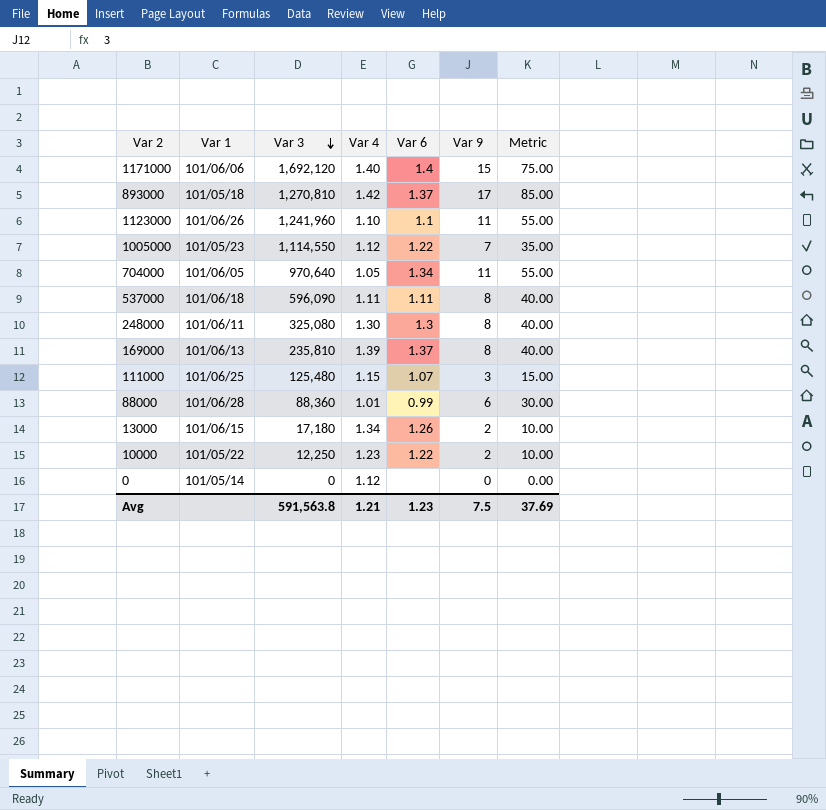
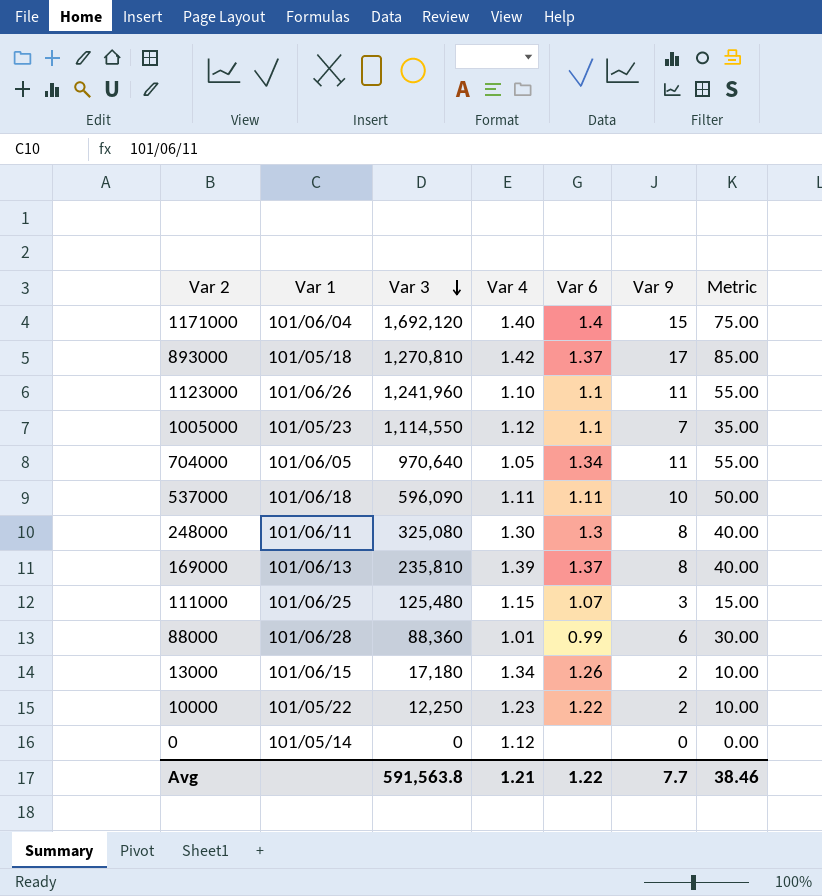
1171000 | Var 1: 101/06/06 -> 101/06/04
1005000 | Var 6: 1.22 -> 1.1
537000 | Var 9: 8 -> 10
537000 | Metric: 40.00 -> 50.00
Avg | Var 6: 1.23 -> 1.22
Avg | Var 9: 7.5 -> 7.7
Avg | Metric: 37.69 -> 38.46

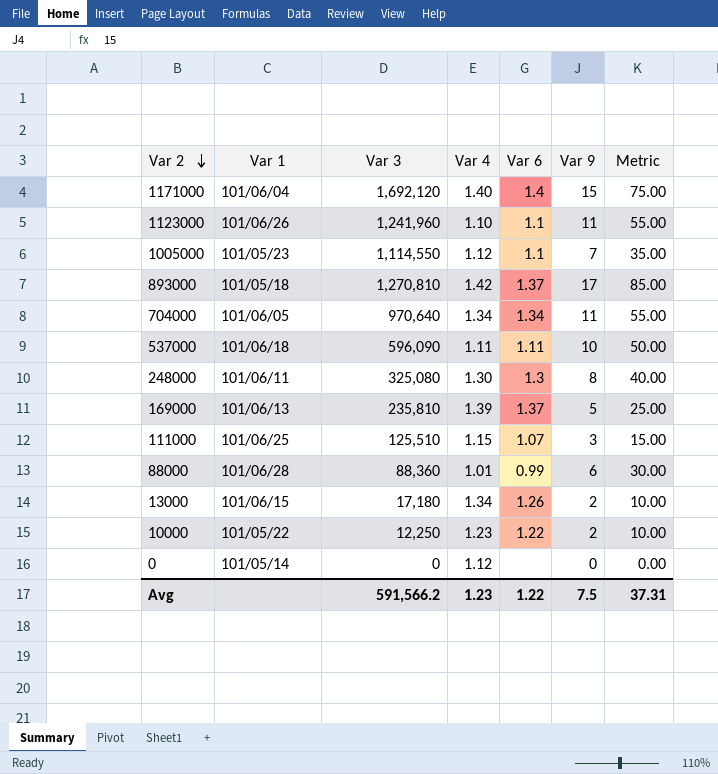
row order: Var 3 descending -> Var 2 descending
704000 | Var 4: 1.05 -> 1.34
169000 | Var 9: 8 -> 5
169000 | Metric: 40.00 -> 25.00
111000 | Var 3: 125,480 -> 125,510
Avg | Var 3: 591,563.8 -> 591,566.2
Avg | Var 4: 1.21 -> 1.23
Avg | Var 9: 7.7 -> 7.5
Avg | Metric: 38.46 -> 37.31

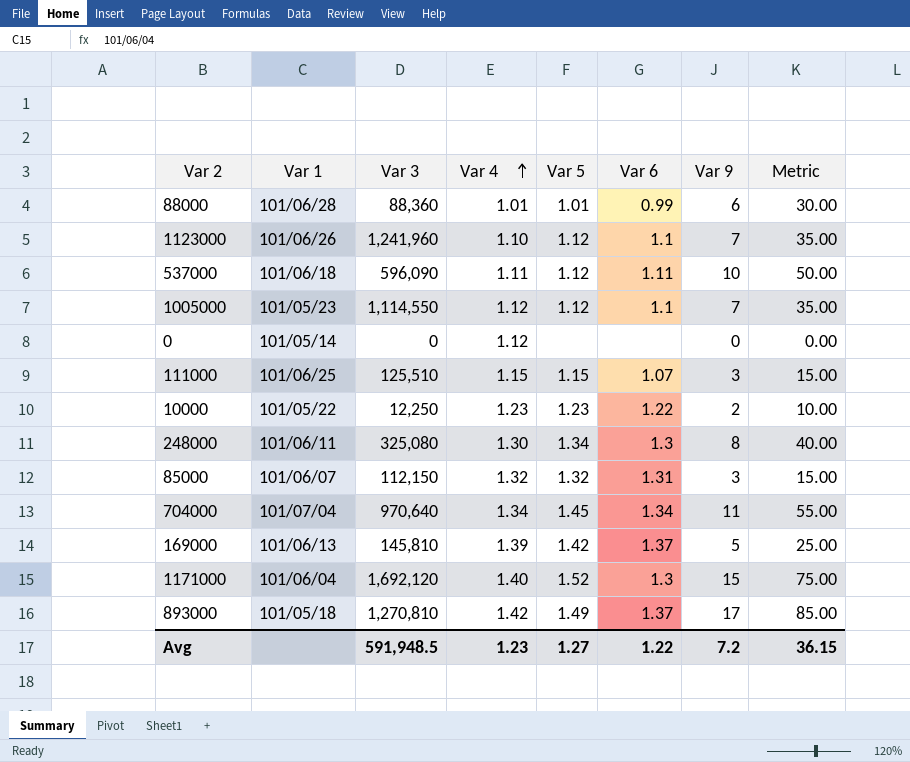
row order: Var 2 descending -> Var 4 ascending
column Var 5 | position: none -> 5
row 13000: 101/06/15 | 17,180 | 1.34 | 1.26 | 2 | 10.00 -> none
1123000 | Var 9: 11 -> 7
1123000 | Metric: 55.00 -> 35.00
row 85000: none -> 101/06/07 | 112,150 | 1.32 | 1.32 | 1.31 | 3 | 15.00
704000 | Var 1: 101/06/05 -> 101/07/04
169000 | Var 3: 235,810 -> 145,810
1171000 | Var 6: 1.4 -> 1.3
Avg | Var 3: 591,566.2 -> 591,948.5
Avg | Var 9: 7.5 -> 7.2
Avg | Metric: 37.31 -> 36.15

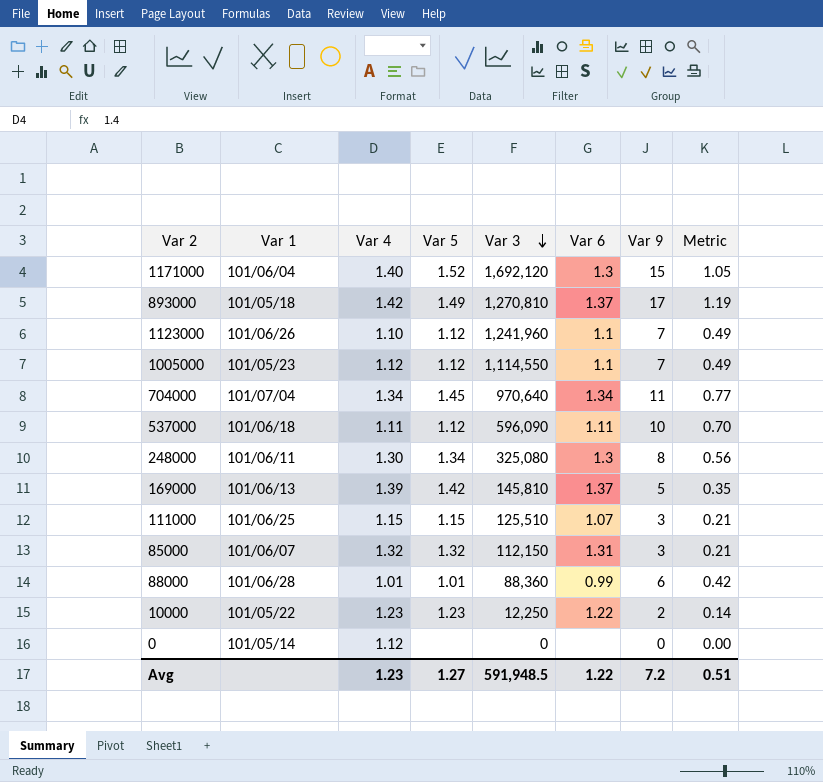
row order: Var 4 ascending -> Var 3 descending
column Var 3 | position: 3 -> 5
column Metric | formula: [Var 9] * 5 -> [Var 9] * 0.07
Avg | Metric: 36.15 -> 0.51

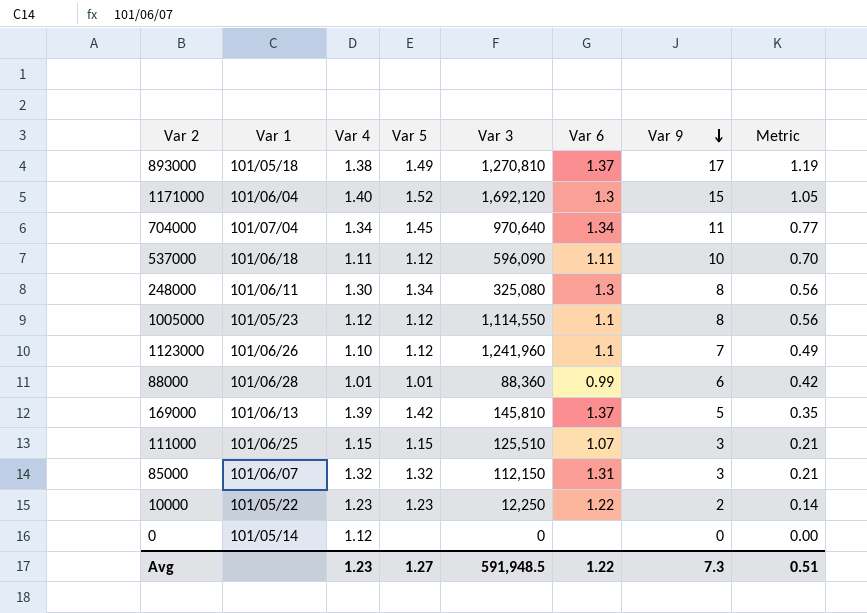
row order: Var 3 descending -> Var 9 descending
893000 | Var 4: 1.42 -> 1.38
1005000 | Var 9: 7 -> 8
1005000 | Metric: 0.49 -> 0.56
Avg | Var 9: 7.2 -> 7.3

